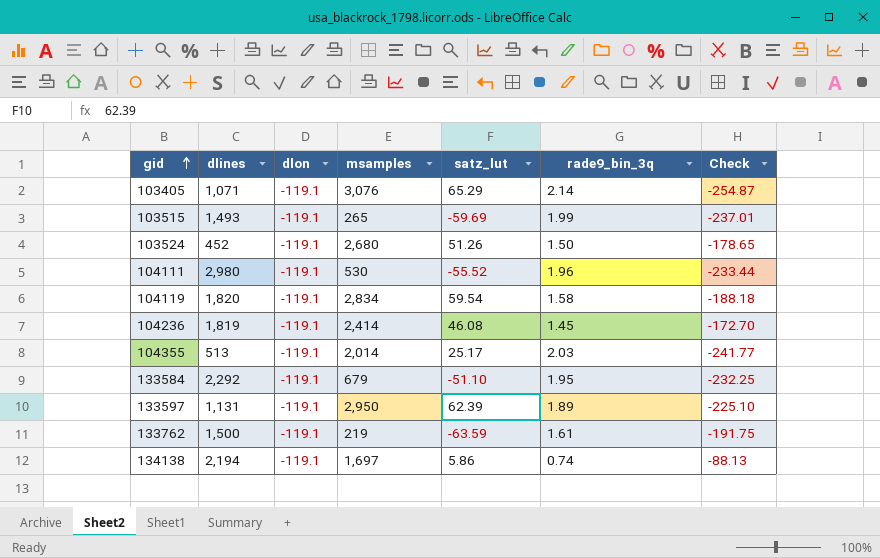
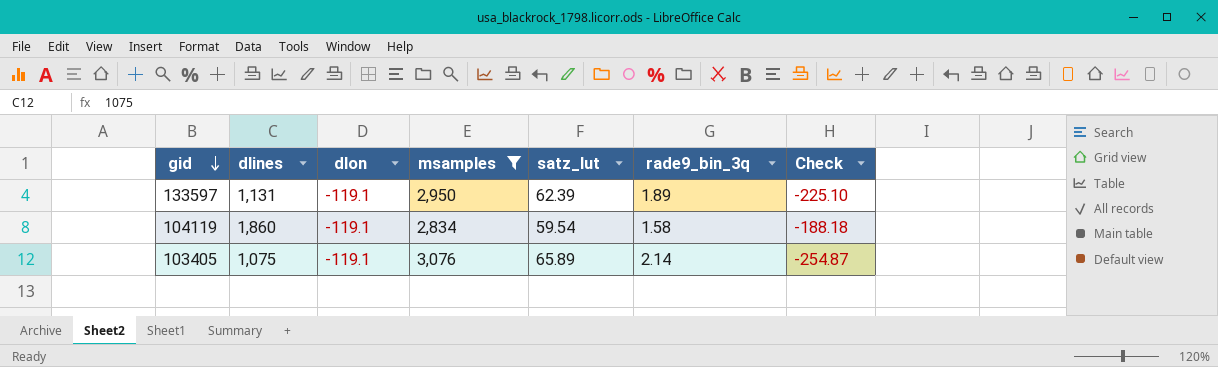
filter: none -> msamples >= 2,834
row order: gid ascending -> gid descending
104119 | dlines: 1,820 -> 1,860
103405 | dlines: 1,071 -> 1,075
103405 | satz_lut: 65.29 -> 65.89

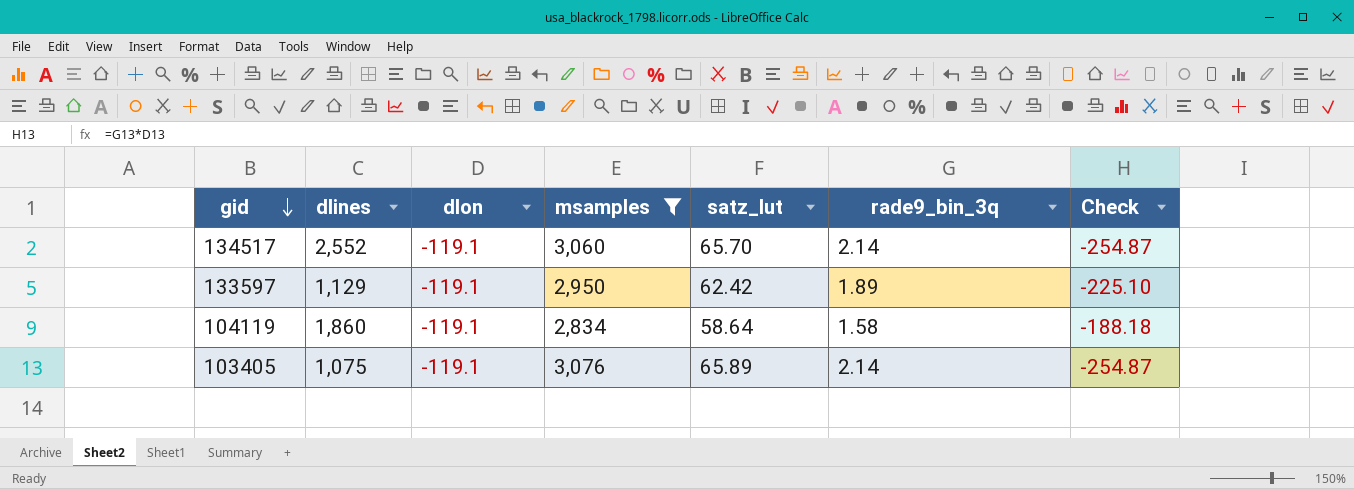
row 134517: none -> 2,552 | -119.1 | 3,060 | 65.70 | 2.14 | -254.87
133597 | dlines: 1,131 -> 1,129
133597 | satz_lut: 62.39 -> 62.42
104119 | satz_lut: 59.54 -> 58.64

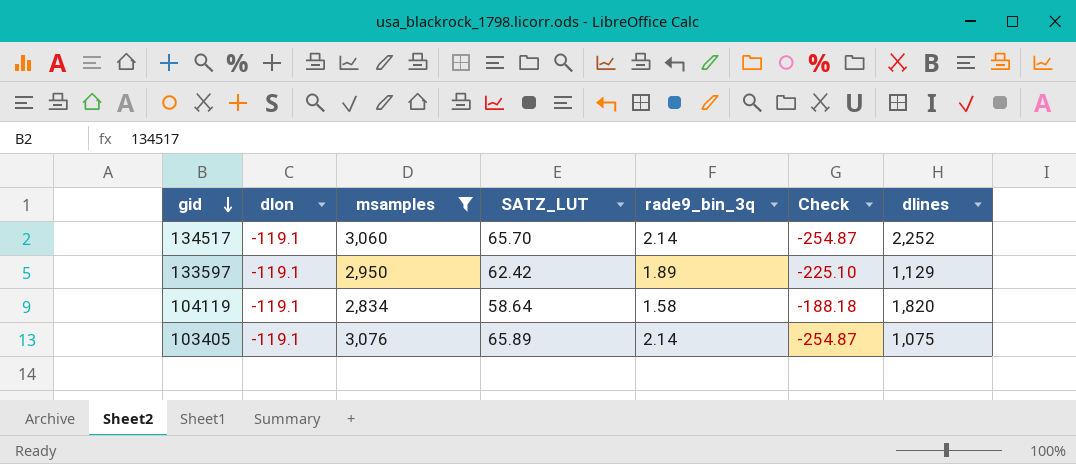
column name: satz_lut -> SATZ_LUT
column dlines | position: 2 -> 7
134517 | dlines: 2,552 -> 2,252
104119 | dlines: 1,860 -> 1,820

